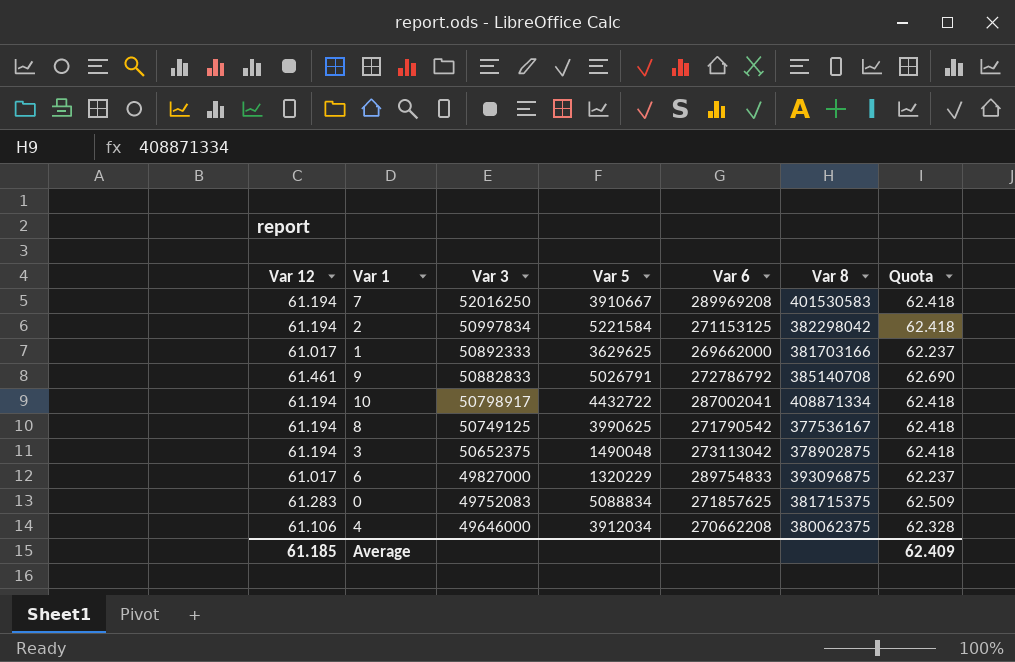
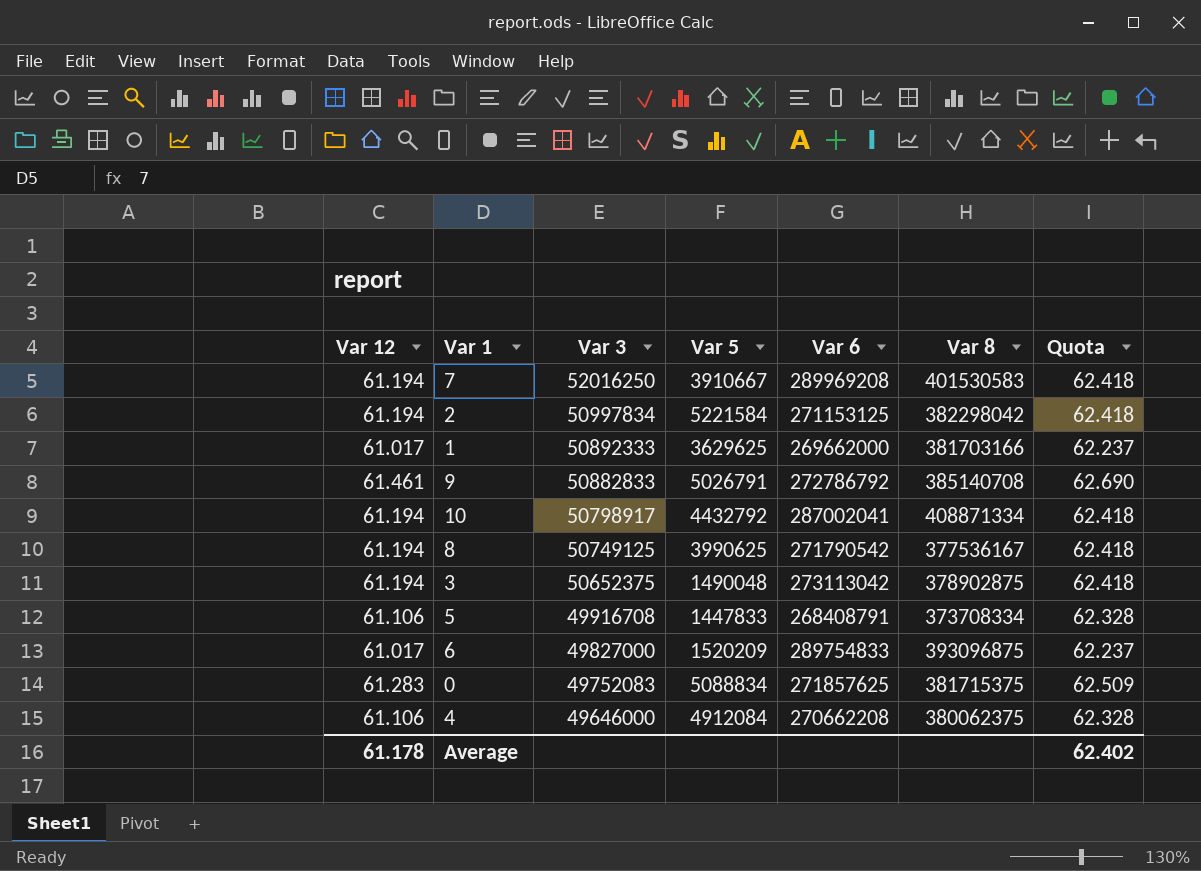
10 | Var 5: 4432722 -> 4432792
row 5: none -> 61.106 | 49916708 | 1447833 | 268408791 | 373708334 | 62.328
6 | Var 5: 1320229 -> 1520209
4 | Var 5: 3912034 -> 4912084
Average | Var 12: 61.185 -> 61.178
Average | Quota: 62.409 -> 62.402

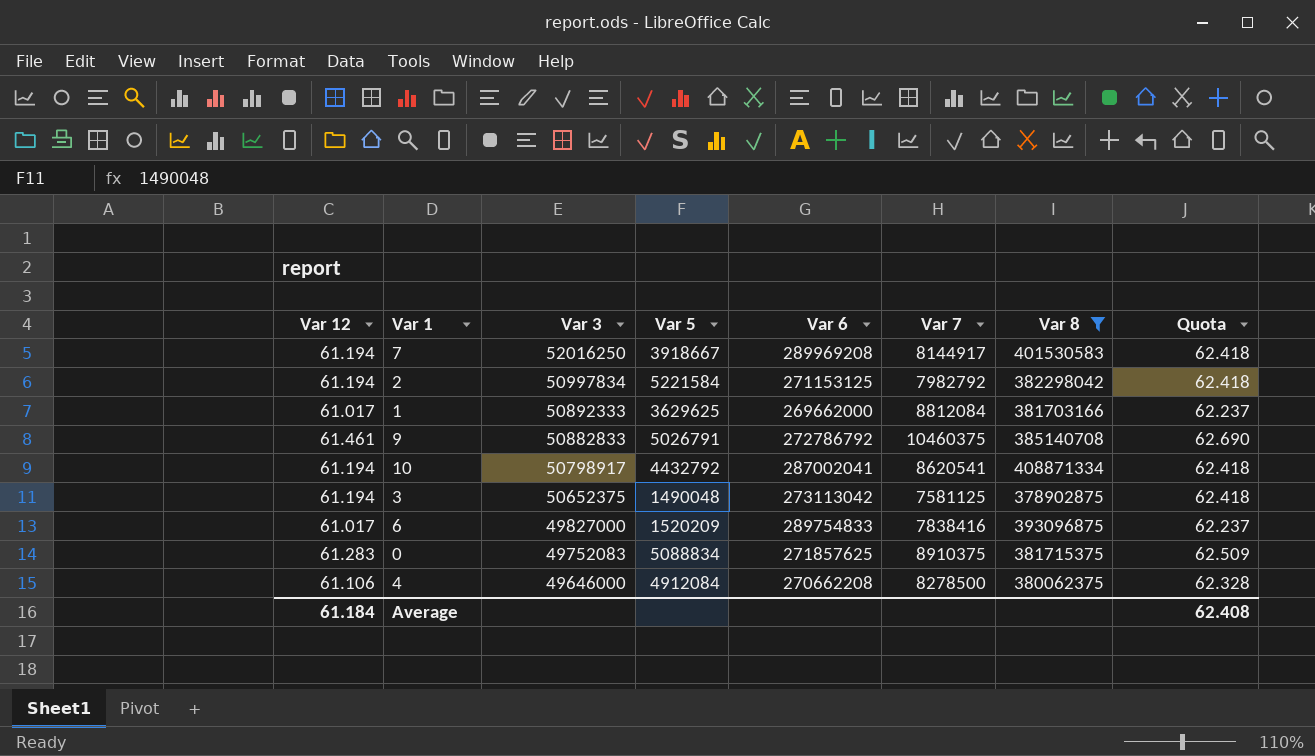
filter: none -> Var 8 >= 378902875
column Var 7 | position: none -> 6
7 | Var 5: 3910667 -> 3918667
Average | Var 12: 61.178 -> 61.184
Average | Quota: 62.402 -> 62.408

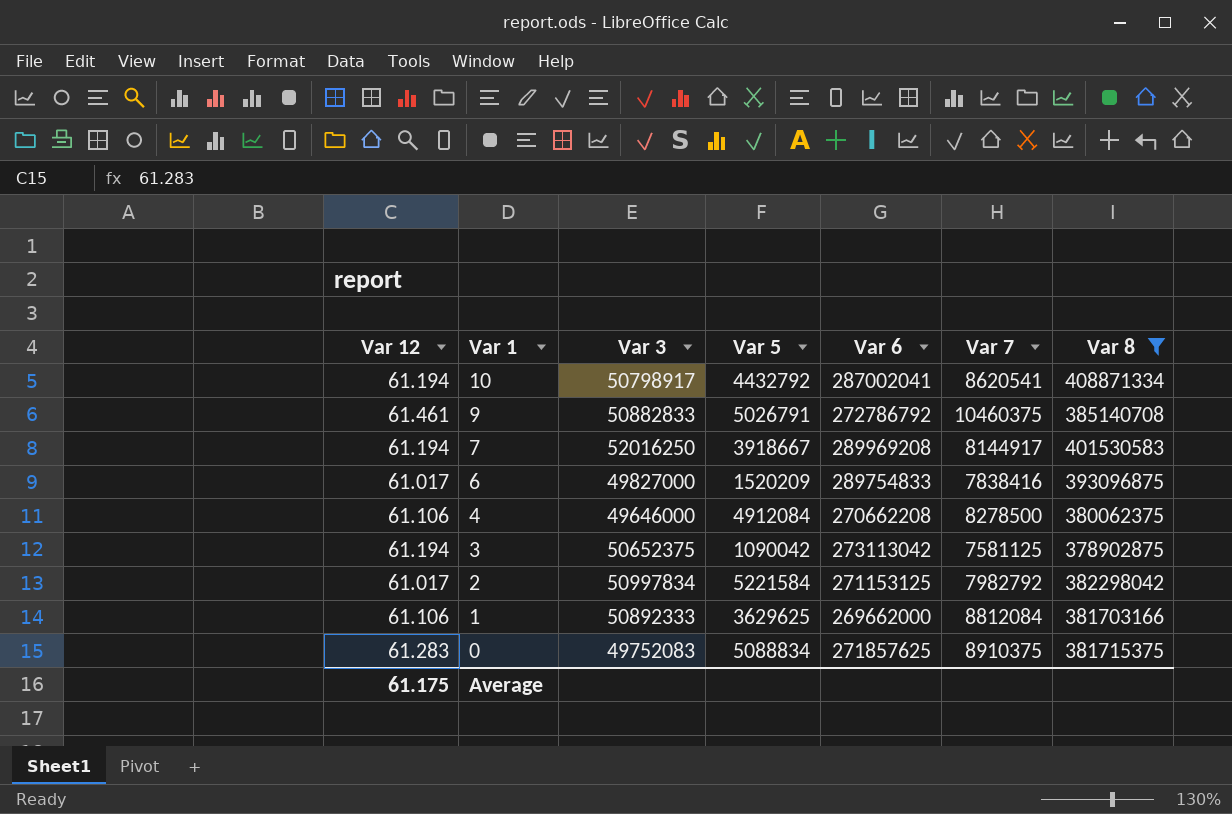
row order: Var 3 descending -> Var 1 descending
column Quota | formula: [Var 12] * 1.02 -> none
3 | Var 5: 1490048 -> 1090042
2 | Var 12: 61.194 -> 61.017
1 | Var 12: 61.017 -> 61.106
Average | Var 12: 61.184 -> 61.175

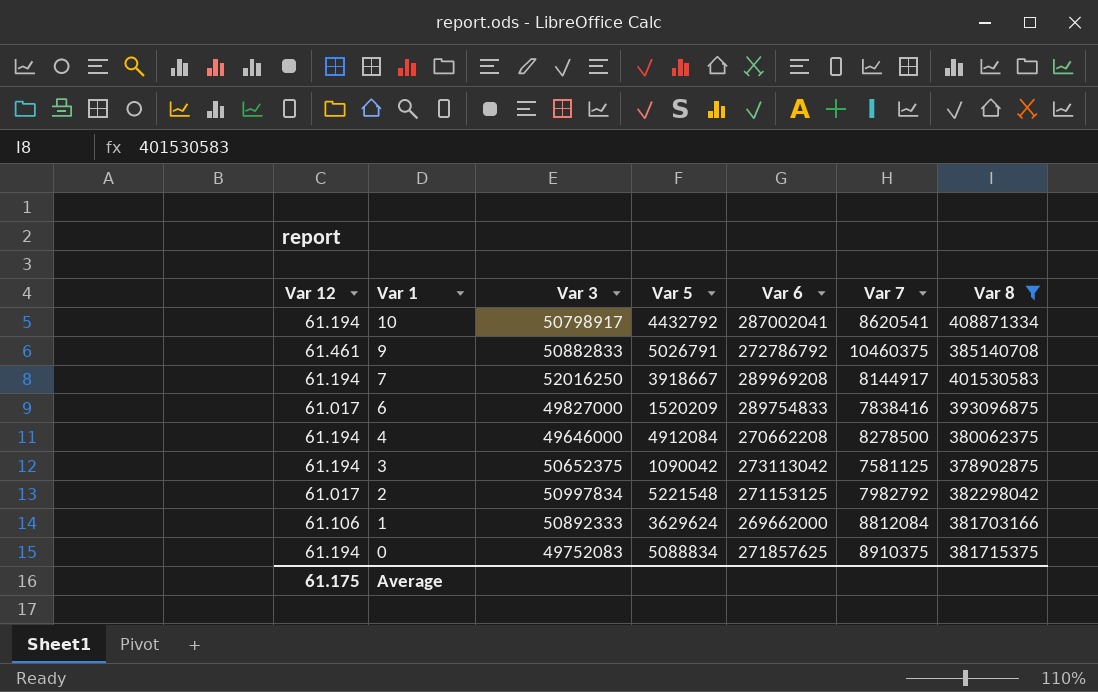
4 | Var 12: 61.106 -> 61.194
2 | Var 5: 5221584 -> 5221548
1 | Var 5: 3629625 -> 3629624
0 | Var 12: 61.283 -> 61.194

